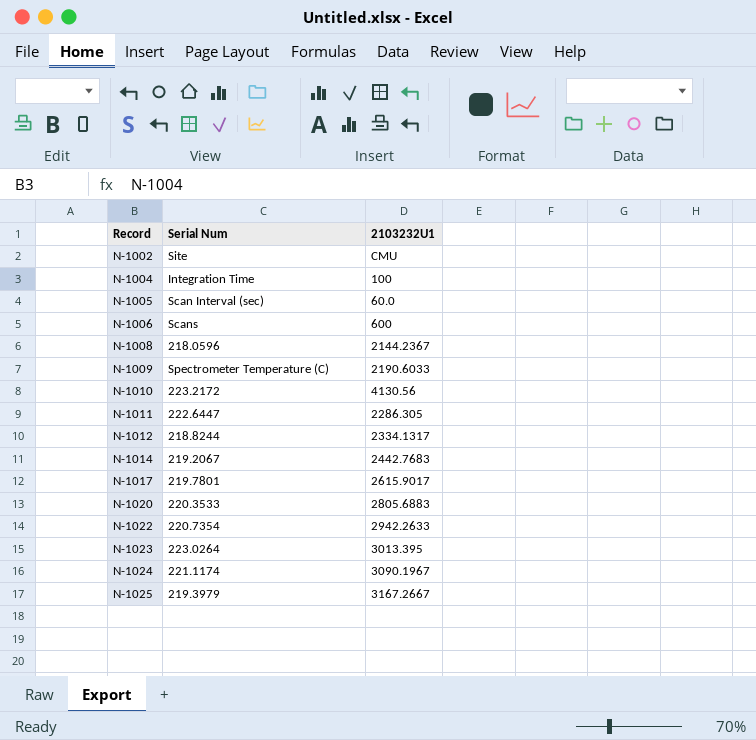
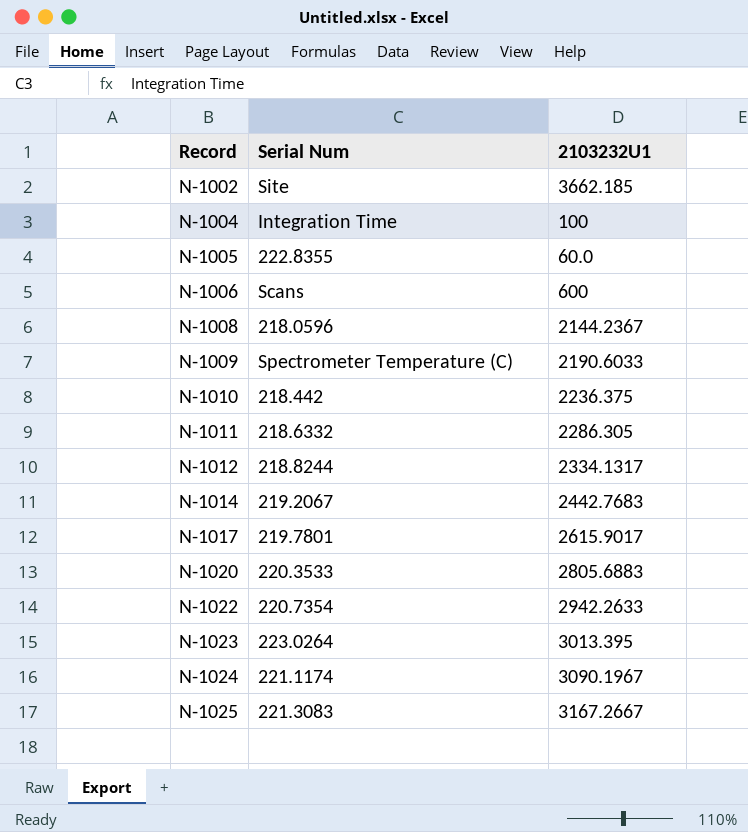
N-1002 | 2103232U1: CMU -> 3662.185
N-1005 | Serial Num: Scan Interval (sec) -> 222.8355
N-1010 | Serial Num: 223.2172 -> 218.442
N-1010 | 2103232U1: 4130.56 -> 2236.375
N-1011 | Serial Num: 222.6447 -> 218.6332
N-1025 | Serial Num: 219.3979 -> 221.3083

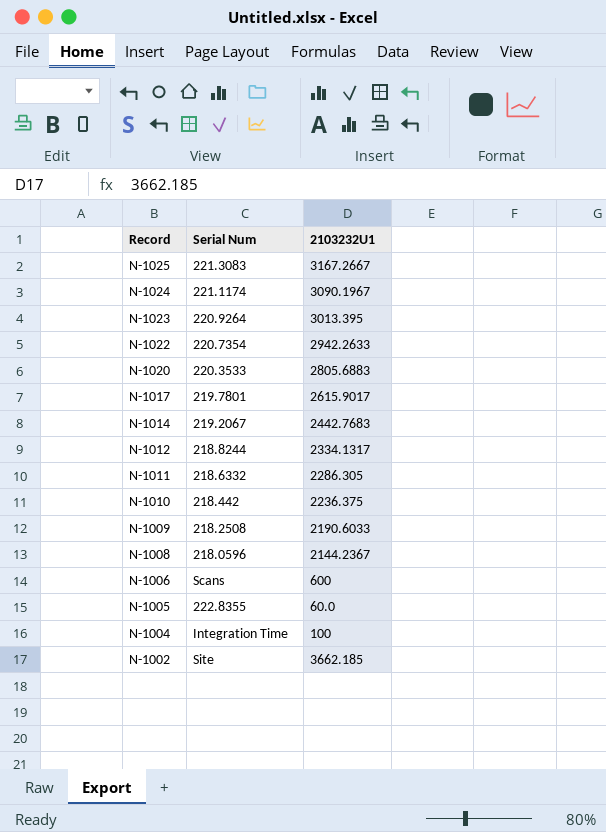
row order: Record ascending -> Record descending
N-1023 | Serial Num: 223.0264 -> 220.9264
N-1009 | Serial Num: Spectrometer Temperature (C) -> 218.2508

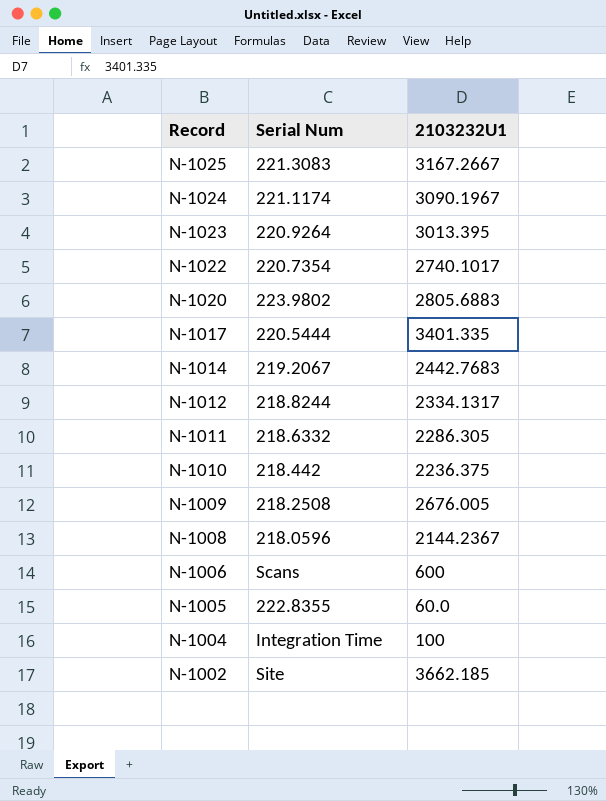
N-1022 | 2103232U1: 2942.2633 -> 2740.1017
N-1020 | Serial Num: 220.3533 -> 223.9802
N-1017 | Serial Num: 219.7801 -> 220.5444
N-1017 | 2103232U1: 2615.9017 -> 3401.335
N-1009 | 2103232U1: 2190.6033 -> 2676.005

